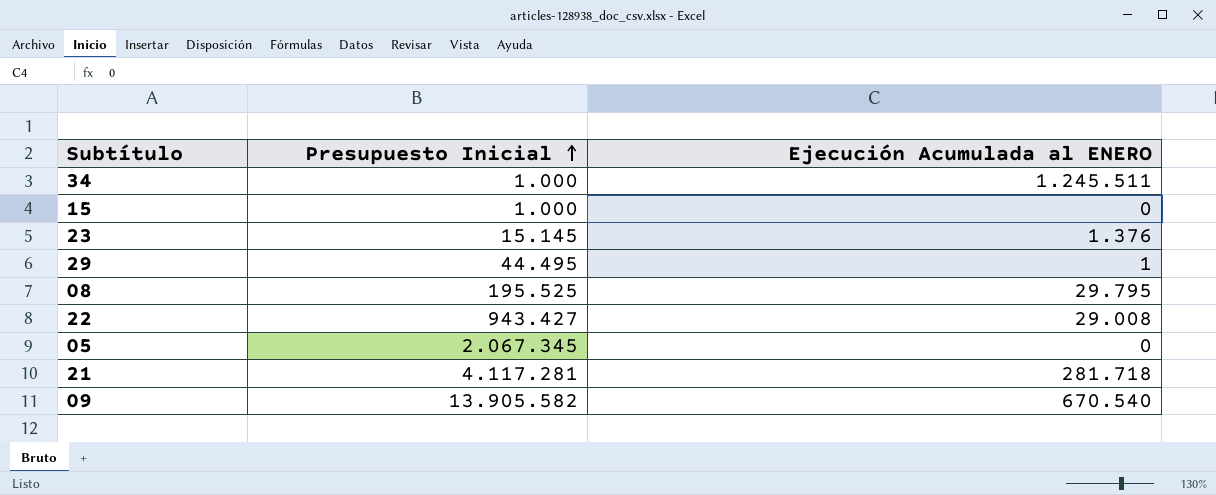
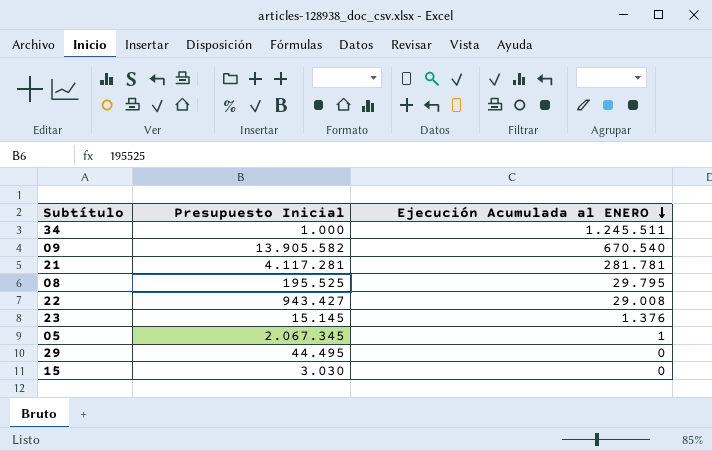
row order: Presupuesto Inicial ascending -> Ejecución Acumulada al ENERO descending
21 | Ejecución Acumulada al ENERO: 281.718 -> 281.781
05 | Ejecución Acumulada al ENERO: 0 -> 1
29 | Ejecución Acumulada al ENERO: 1 -> 0
15 | Presupuesto Inicial: 1.000 -> 3.030

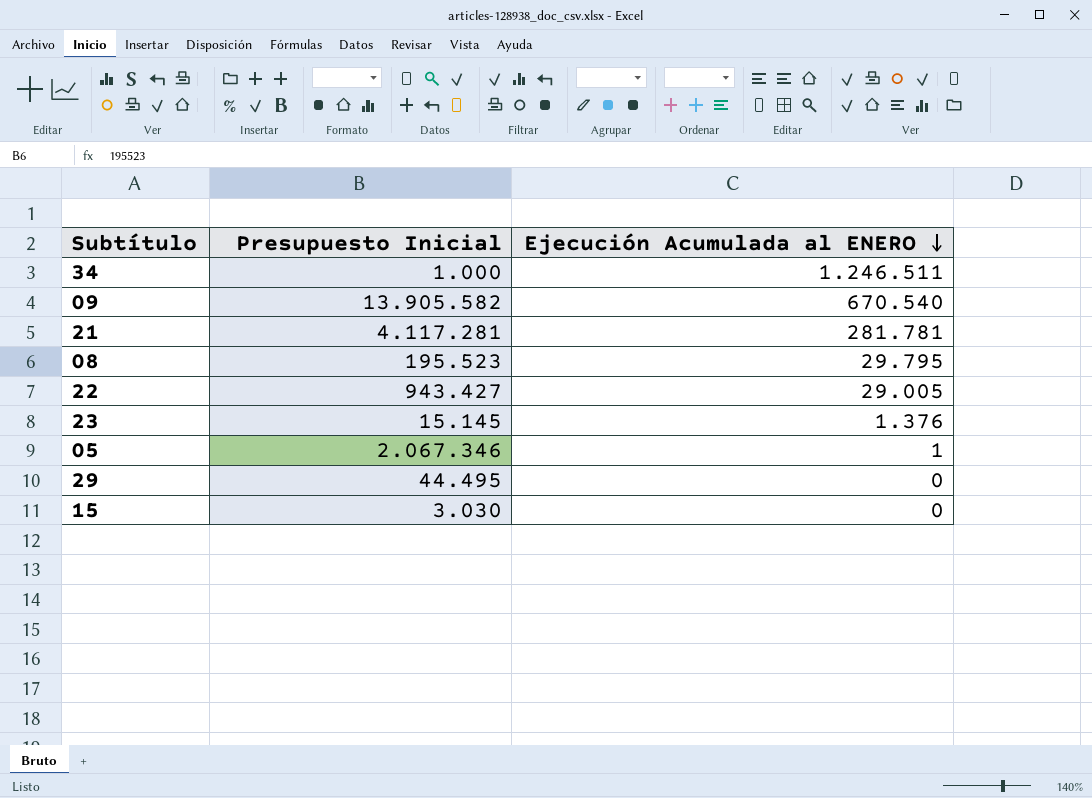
34 | Ejecución Acumulada al ENERO: 1.245.511 -> 1.246.511
08 | Presupuesto Inicial: 195.525 -> 195.523
22 | Ejecución Acumulada al ENERO: 29.008 -> 29.005
05 | Presupuesto Inicial: 2.067.345 -> 2.067.346

